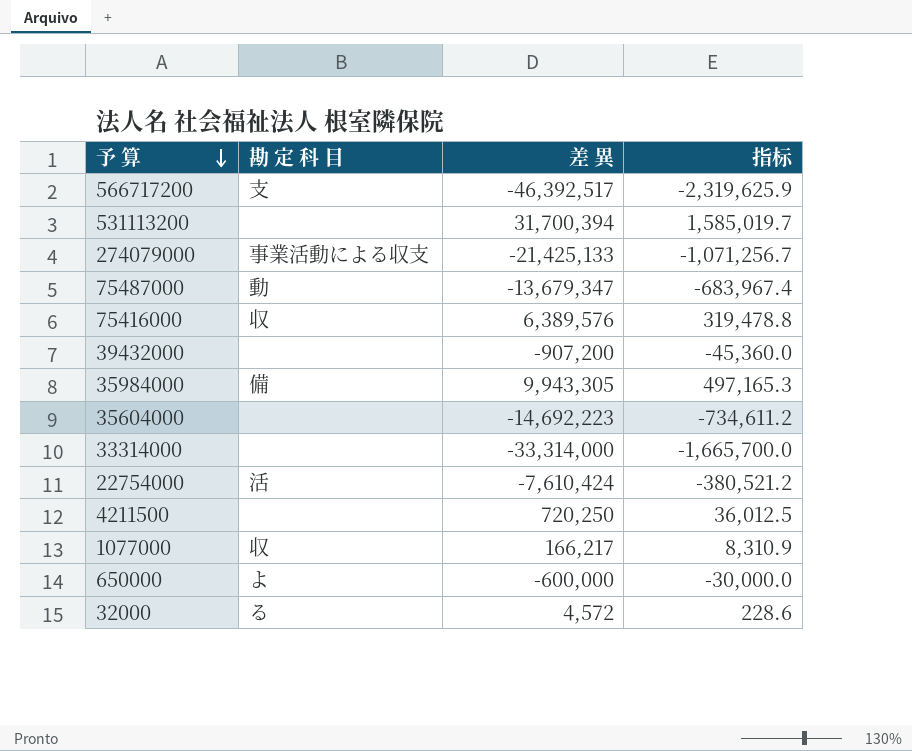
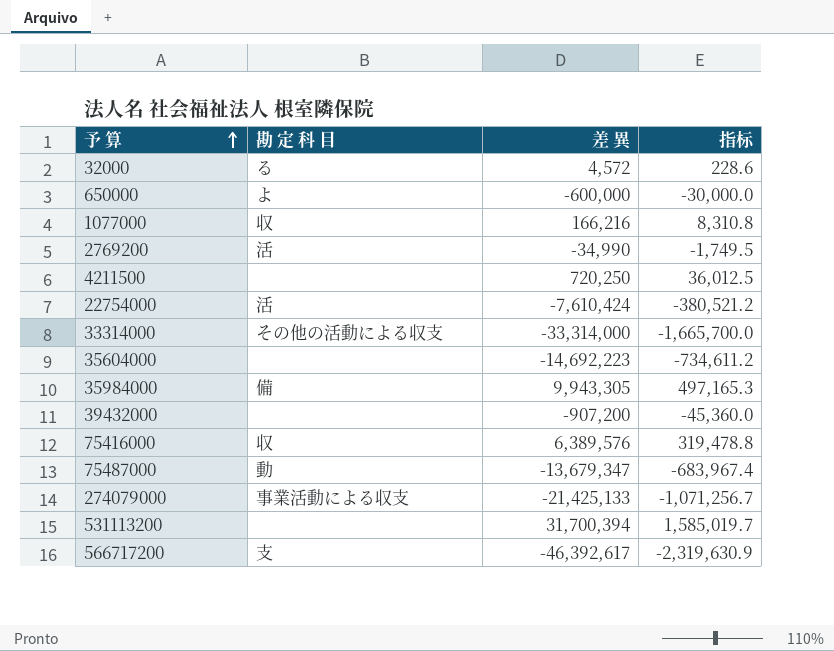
row order: 予 算 descending -> 予 算 ascending
1077000 | 差 異: 166,217 -> 166,216
1077000 | 指标: 8,310.9 -> 8,310.8
row 2769200: none -> 活 | -34,990 | -1,749.5
33314000 | 勘 定 科 目: none -> その他の活動による収支
566717200 | 差 異: -46,392,517 -> -46,392,617
566717200 | 指标: -2,319,625.9 -> -2,319,630.9

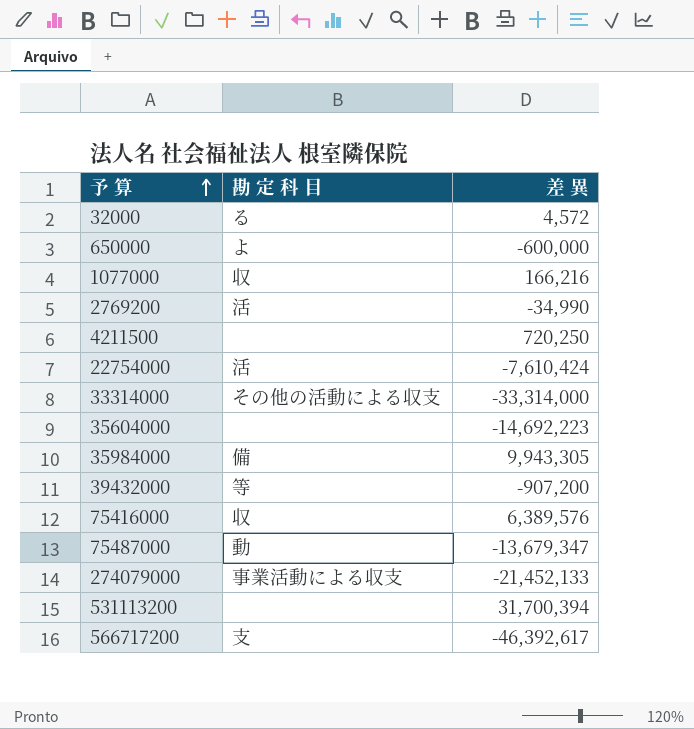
column 指标 | formula: [差 異] * 0.05 -> none
39432000 | 勘 定 科 目: none -> 等
274079000 | 差 異: -21,425,133 -> -21,452,133

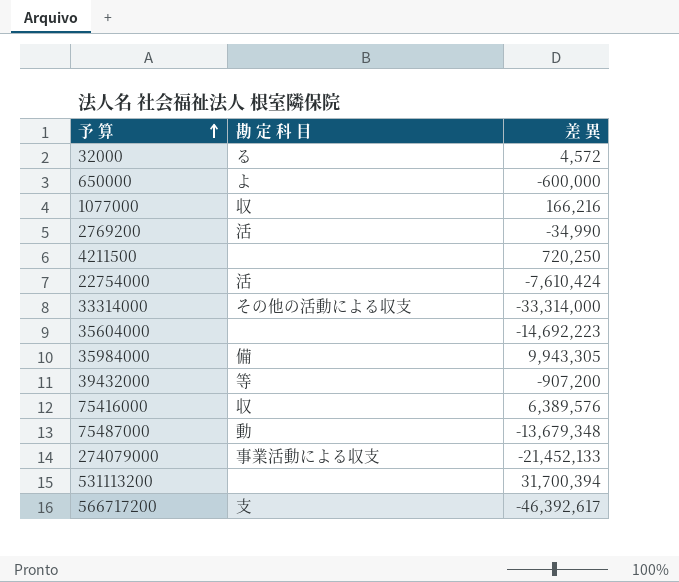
75487000 | 差 異: -13,679,347 -> -13,679,348

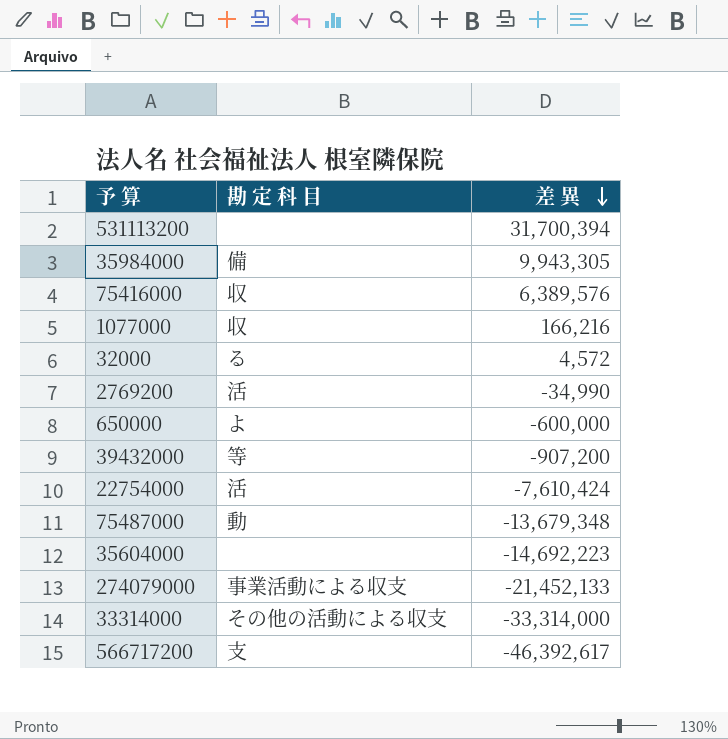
row order: 予 算 ascending -> 差 異 descending
row 4211500: none | 720,250 -> none

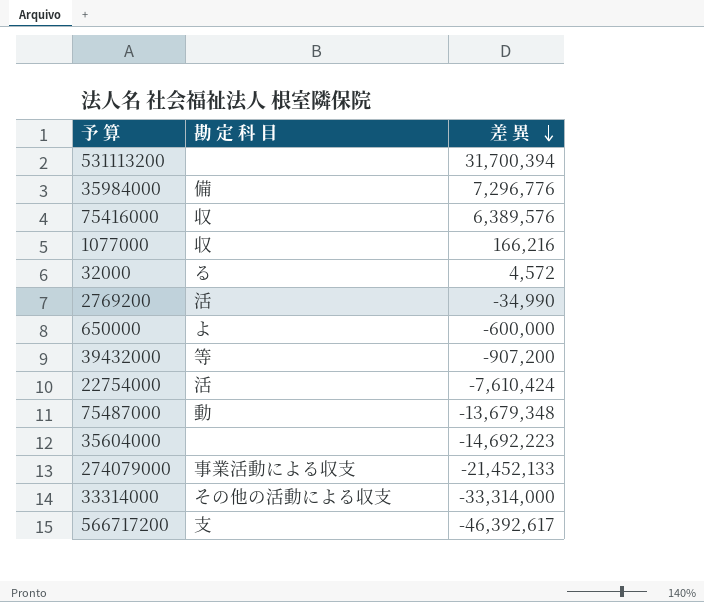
35984000 | 差 異: 9,943,305 -> 7,296,776

